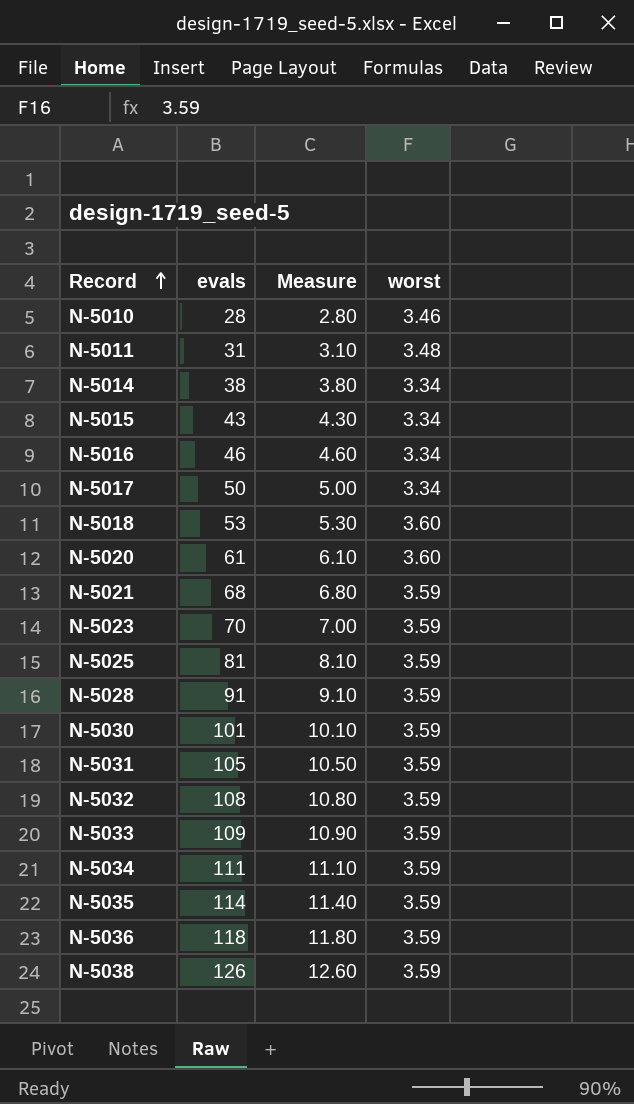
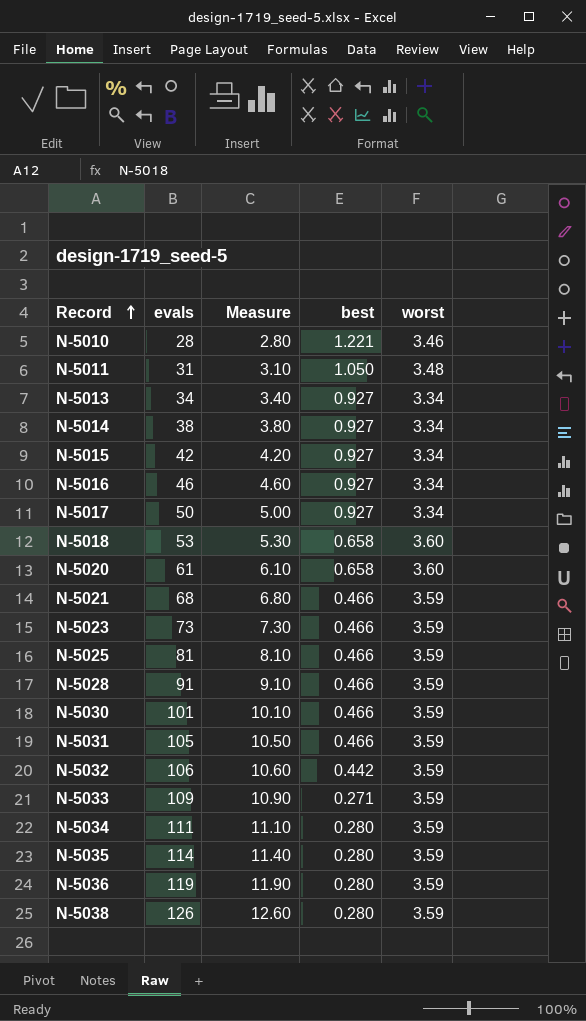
column best | position: none -> 4
row N-5013: none -> 34 | 3.40 | 0.927 | 3.34
N-5015 | evals: 43 -> 42
N-5015 | Measure: 4.30 -> 4.20
N-5023 | evals: 70 -> 73
N-5023 | Measure: 7.00 -> 7.30
N-5032 | evals: 108 -> 106
N-5032 | Measure: 10.80 -> 10.60
N-5036 | evals: 118 -> 119
N-5036 | Measure: 11.80 -> 11.90

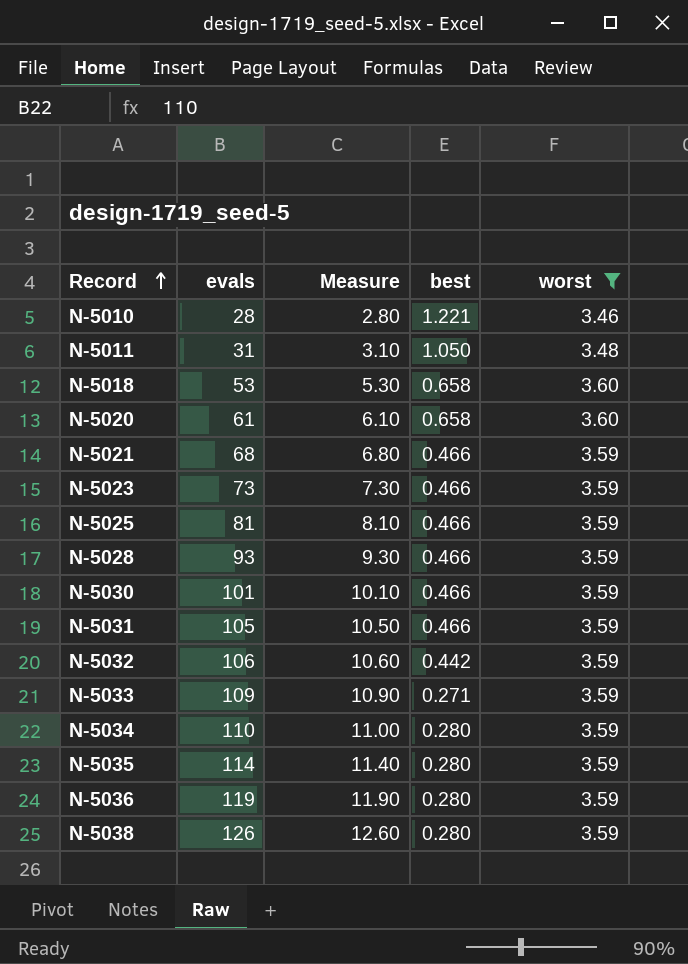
filter: none -> worst != 3.34
N-5028 | evals: 91 -> 93
N-5028 | Measure: 9.10 -> 9.30
N-5034 | evals: 111 -> 110
N-5034 | Measure: 11.10 -> 11.00

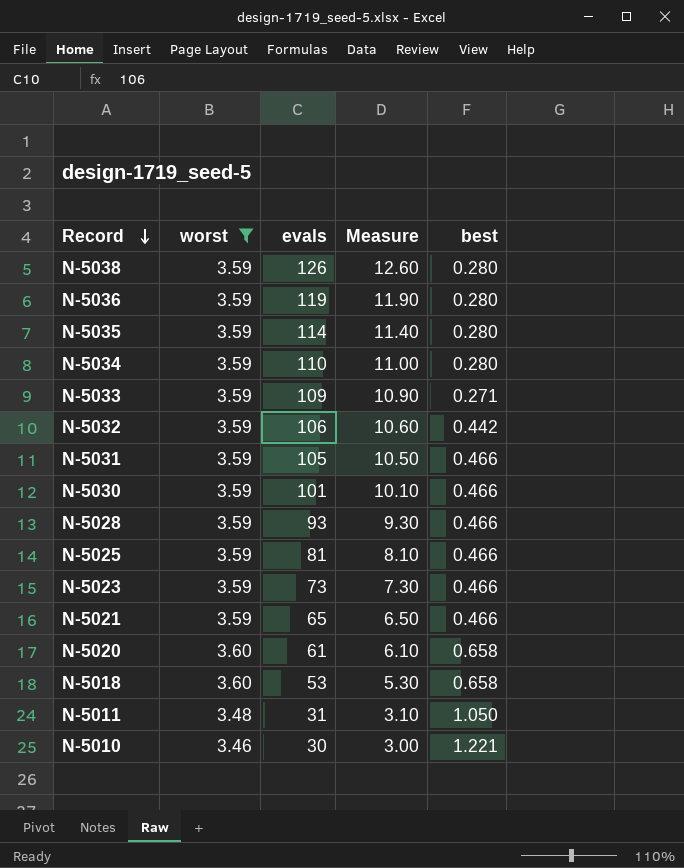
row order: Record ascending -> Record descending
column worst | position: 5 -> 2
N-5021 | evals: 68 -> 65
N-5021 | Measure: 6.80 -> 6.50
N-5010 | evals: 28 -> 30
N-5010 | Measure: 2.80 -> 3.00

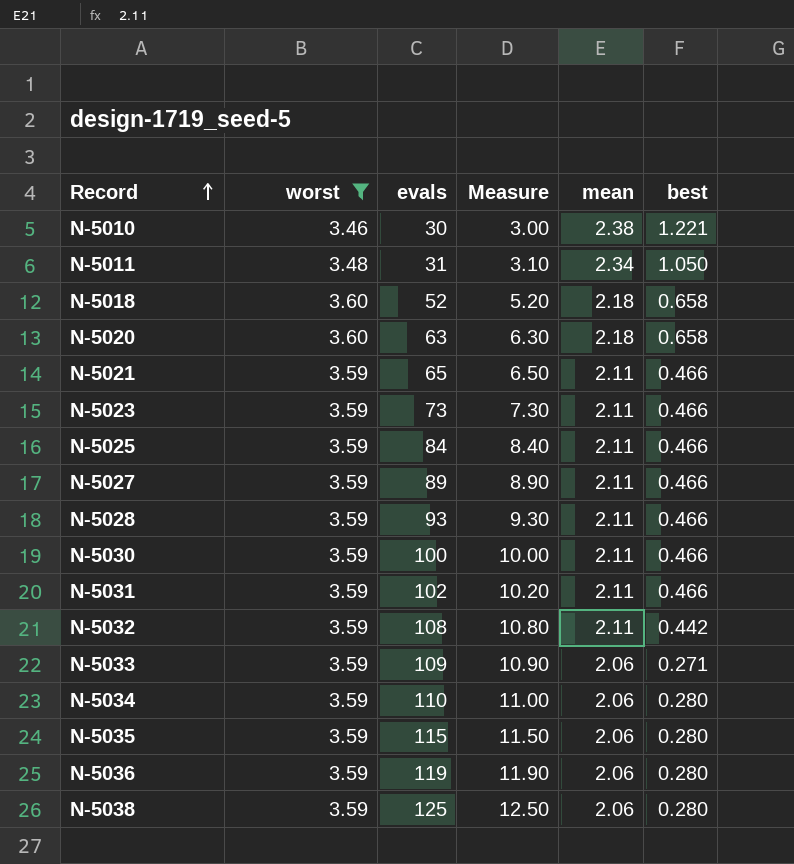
row order: Record descending -> Record ascending
column mean | position: none -> 5
N-5018 | evals: 53 -> 52
N-5018 | Measure: 5.30 -> 5.20
N-5020 | evals: 61 -> 63
N-5020 | Measure: 6.10 -> 6.30
N-5025 | evals: 81 -> 84
N-5025 | Measure: 8.10 -> 8.40
row N-5027: none -> 3.59 | 89 | 8.90 | 2.11 | 0.466
N-5030 | evals: 101 -> 100
N-5030 | Measure: 10.10 -> 10.00
N-5031 | evals: 105 -> 102
N-5031 | Measure: 10.50 -> 10.20
N-5032 | evals: 106 -> 108
N-5032 | Measure: 10.60 -> 10.80
N-5035 | evals: 114 -> 115
N-5035 | Measure: 11.40 -> 11.50
N-5038 | evals: 126 -> 125
N-5038 | Measure: 12.60 -> 12.50

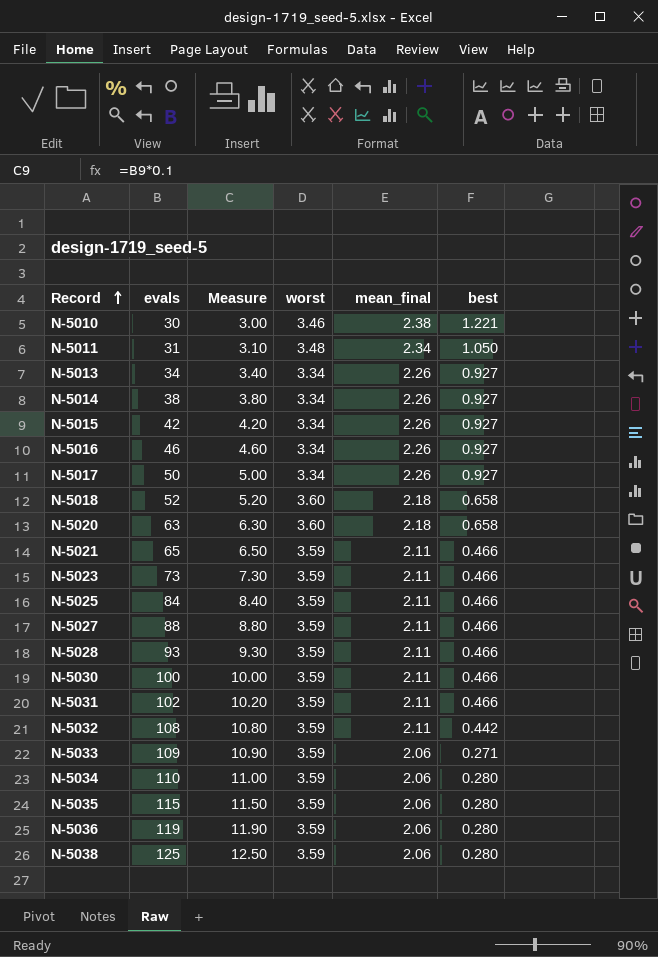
filter: worst != 3.34 -> none
column worst | position: 2 -> 4
column name: mean -> mean_final
N-5027 | evals: 89 -> 88
N-5027 | Measure: 8.90 -> 8.80

